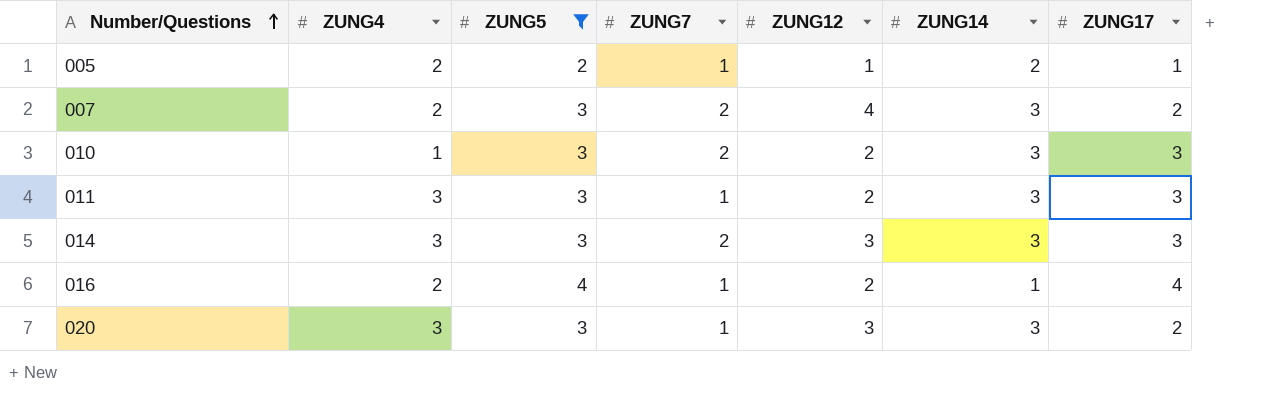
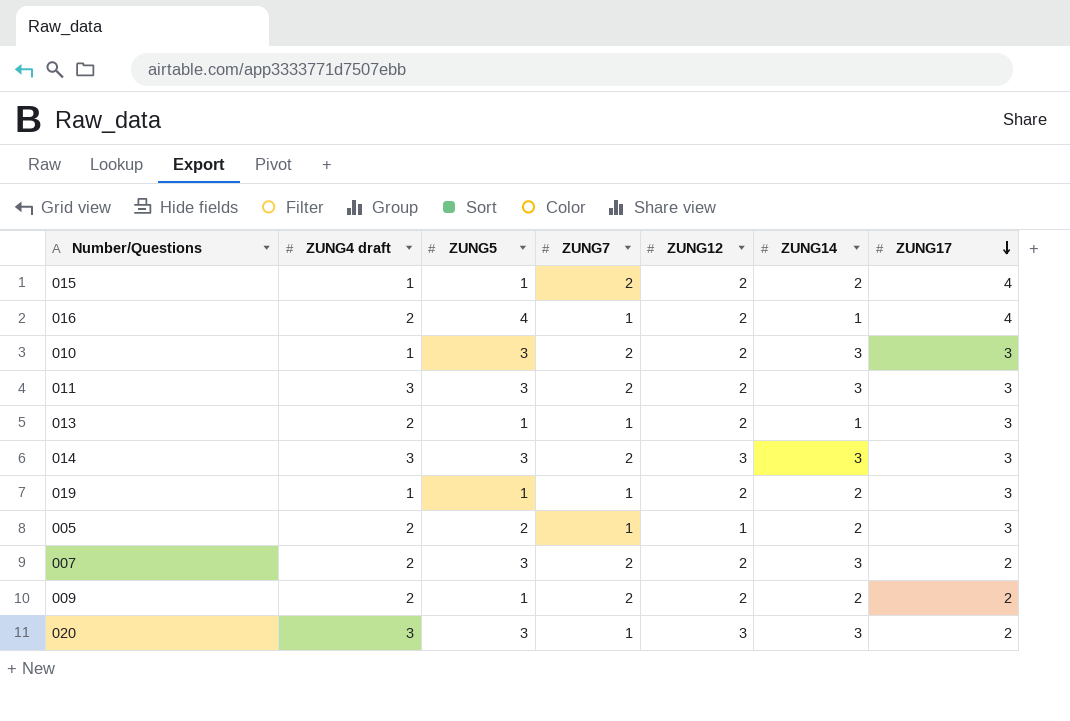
filter: ZUNG5 != 1 -> none
row order: Number/Questions ascending -> ZUNG17 descending
column name: ZUNG4 -> ZUNG4 draft
011 | ZUNG7: 1 -> 2
005 | ZUNG17: 1 -> 3
007 | ZUNG12: 4 -> 2

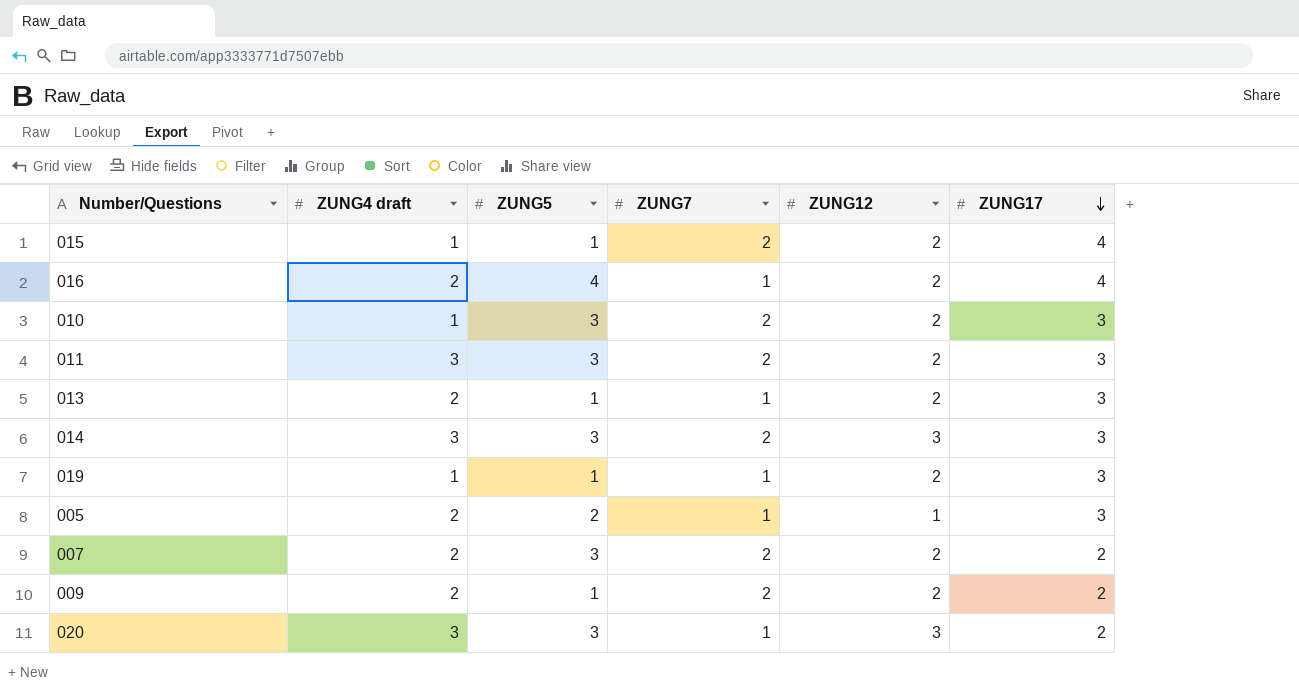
column ZUNG14 | position: 6 -> none

